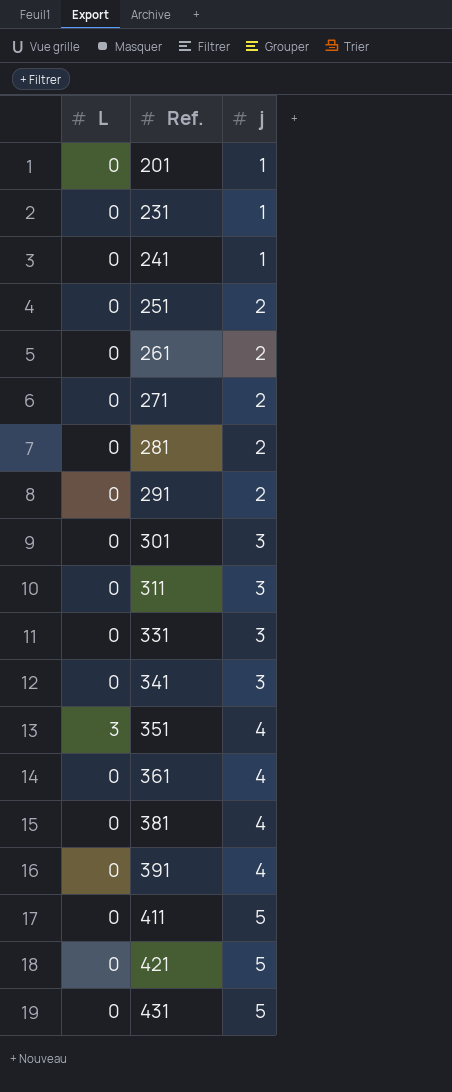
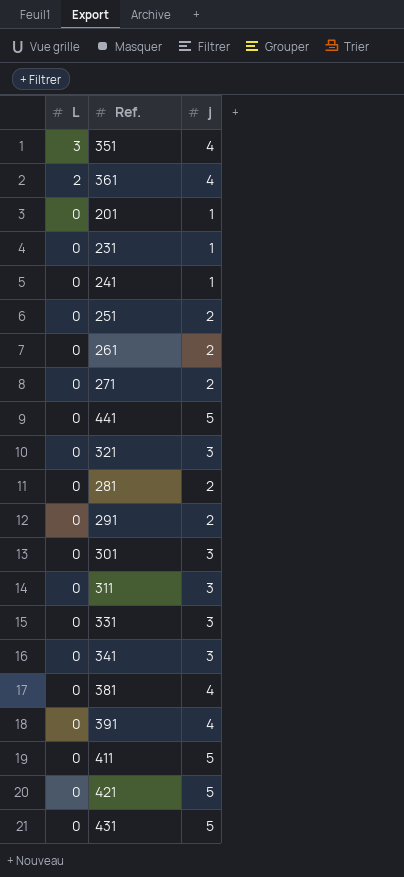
row order: Ref. ascending -> L descending
361 | L: 0 -> 2
row 441: none -> 0 | 5
row 321: none -> 0 | 3

